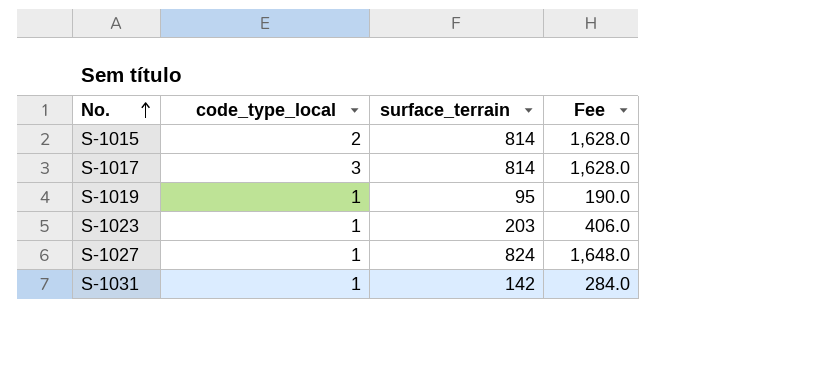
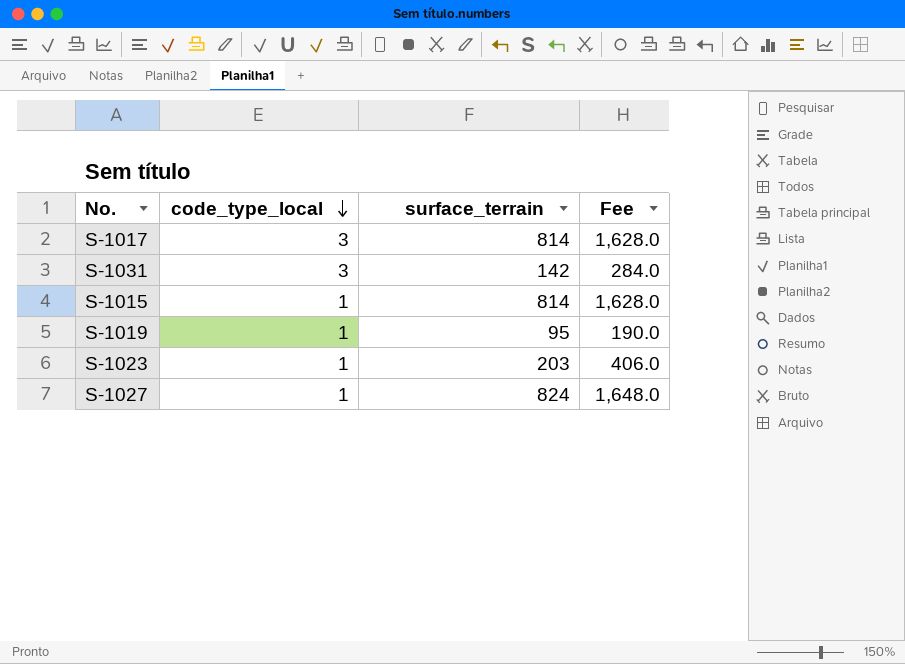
row order: No. ascending -> code_type_local descending
S-1031 | code_type_local: 1 -> 3
S-1015 | code_type_local: 2 -> 1

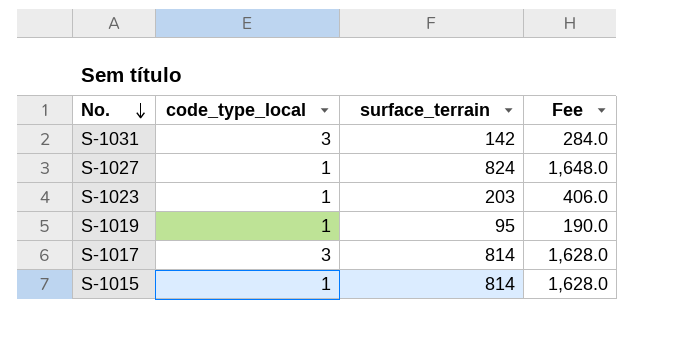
row order: code_type_local descending -> No. descending

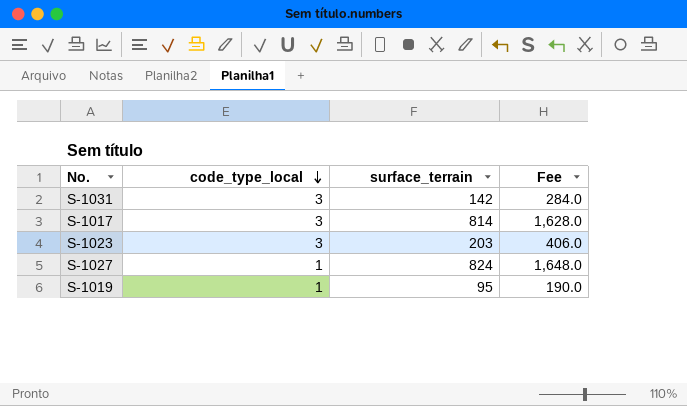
row order: No. descending -> code_type_local descending
row S-1015: 1 | 814 | 1,628.0 -> none
S-1023 | code_type_local: 1 -> 3

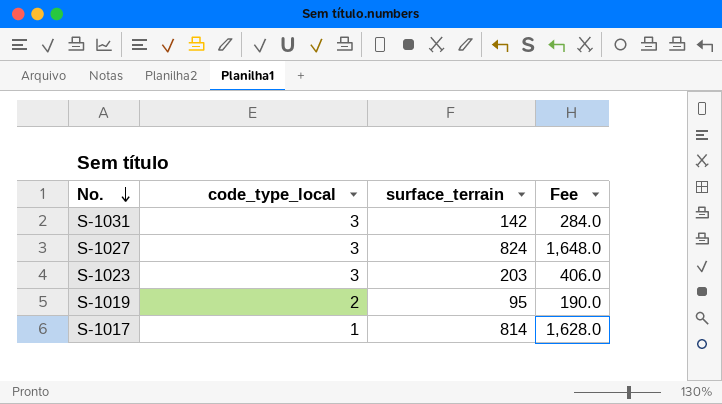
row order: code_type_local descending -> No. descending
S-1027 | code_type_local: 1 -> 3
S-1019 | code_type_local: 1 -> 2
S-1017 | code_type_local: 3 -> 1

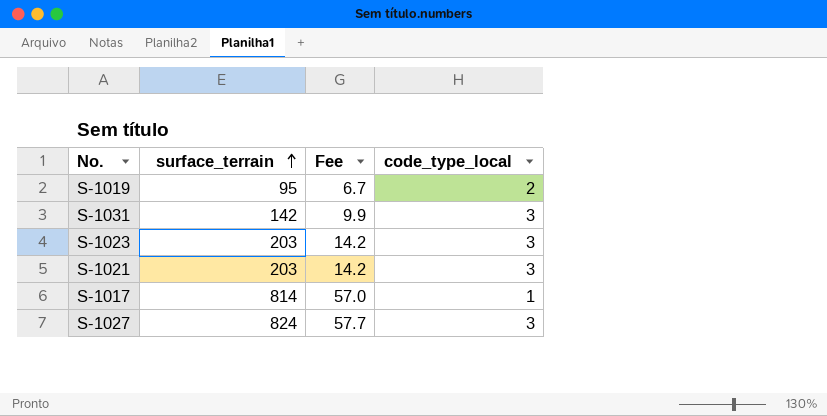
row order: No. descending -> surface_terrain ascending
column Fee | formula: [surface_terrain] * 2 -> [surface_terrain] * 0.07
column code_type_local | position: 2 -> 4
row S-1021: none -> 203 | 14.2 | 3

